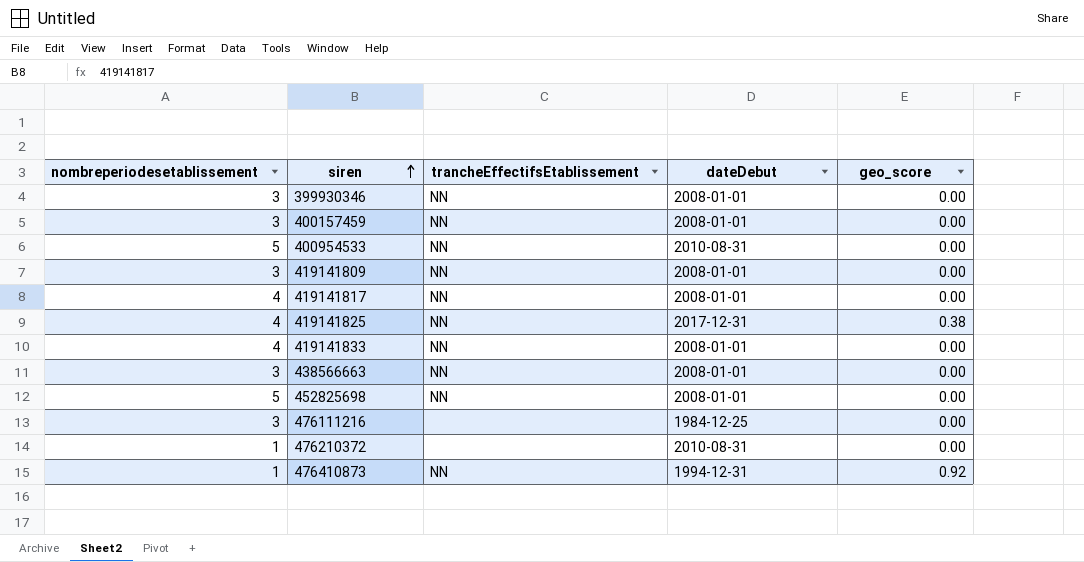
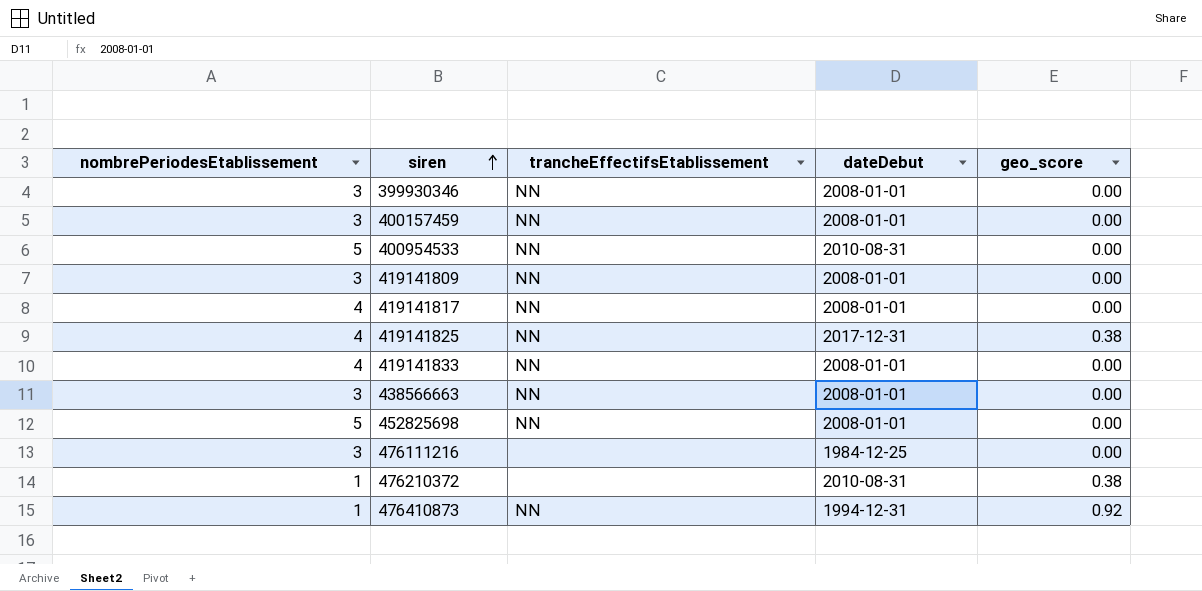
column name: nombreperiodesetablissement -> nombrePeriodesEtablissement
476210372 | geo_score: 0.00 -> 0.38

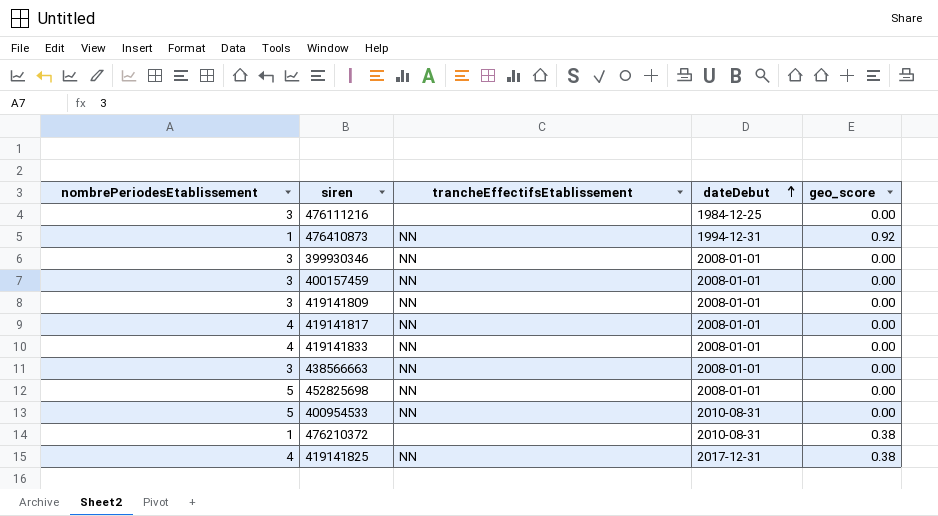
row order: siren ascending -> dateDebut ascending

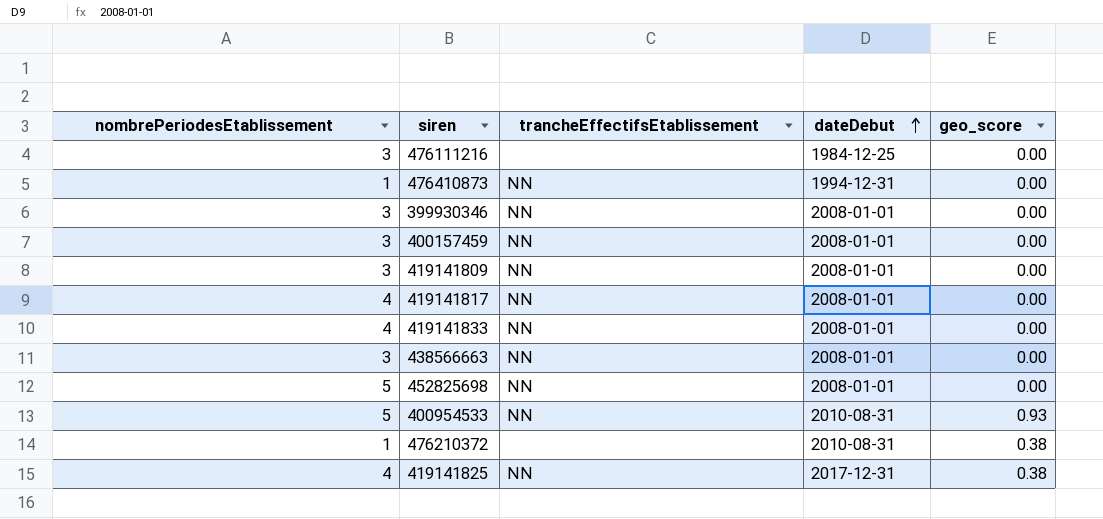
476410873 | geo_score: 0.92 -> 0.00
400954533 | geo_score: 0.00 -> 0.93

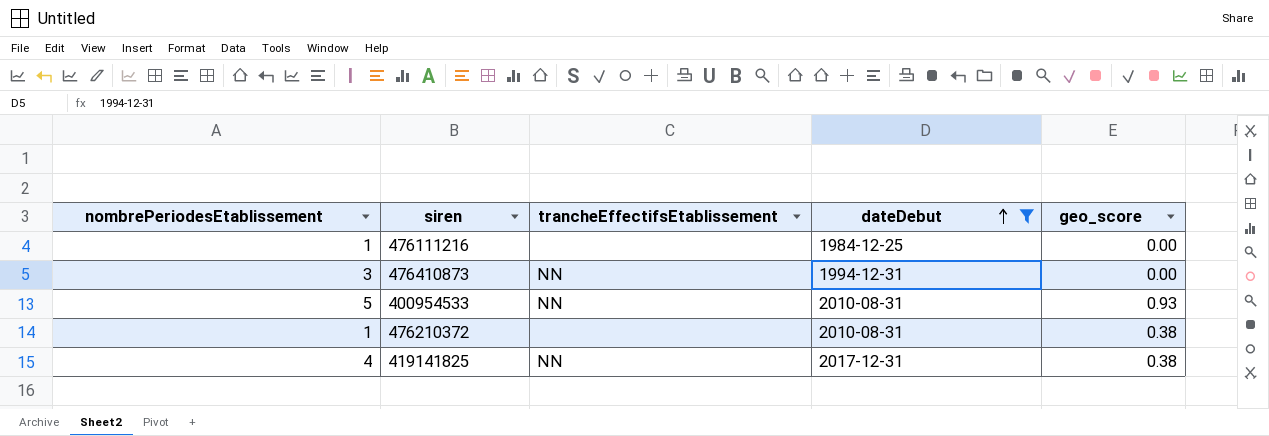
filter: none -> dateDebut != 2008-01-01
476111216 | nombrePeriodesEtablissement: 3 -> 1
476410873 | nombrePeriodesEtablissement: 1 -> 3

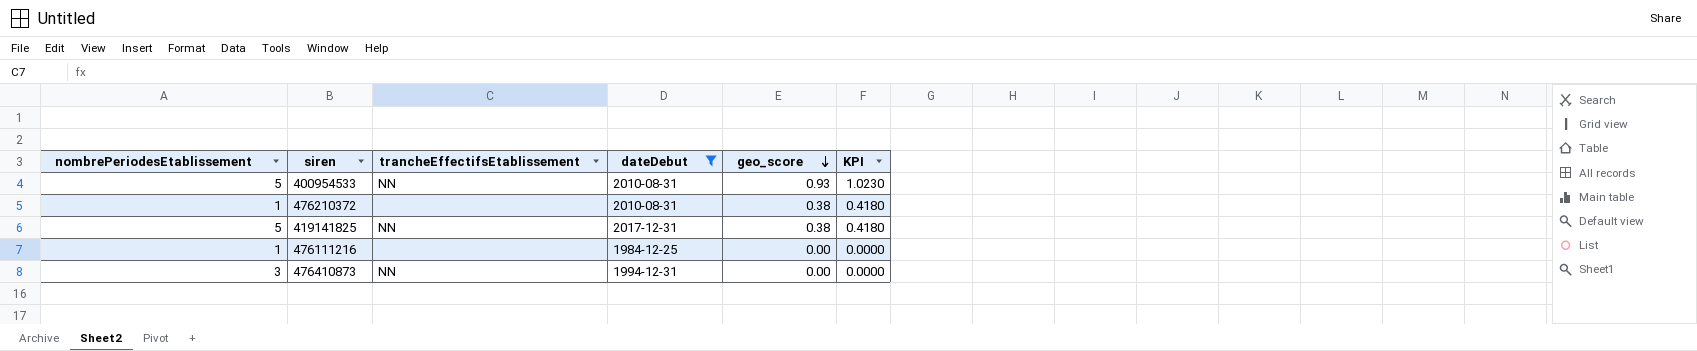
row order: dateDebut ascending -> geo_score descending
column KPI | formula: none -> [geo_score] * 1.1
419141825 | nombrePeriodesEtablissement: 4 -> 5

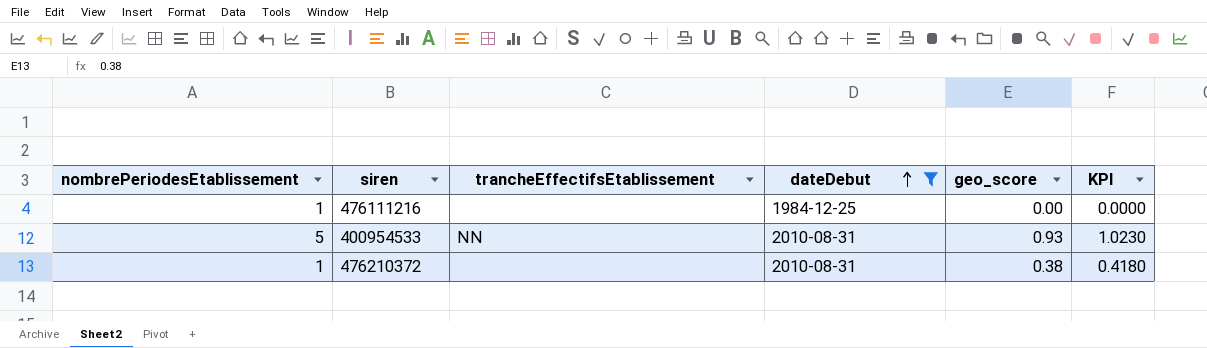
row order: geo_score descending -> dateDebut ascending
row 419141825: 5 | NN | 2017-12-31 | 0.38 | 0.4180 -> none
row 476410873: 3 | NN | 1994-12-31 | 0.00 | 0.0000 -> none

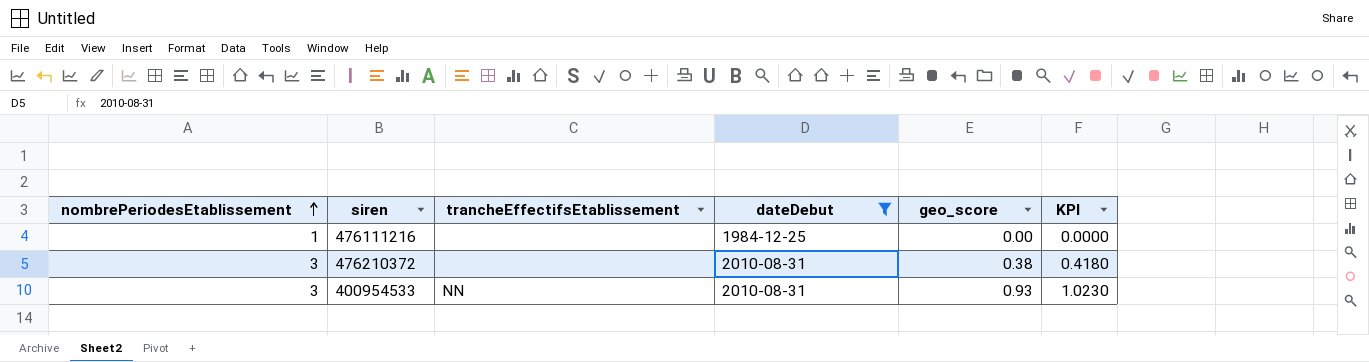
row order: dateDebut ascending -> nombrePeriodesEtablissement ascending
476210372 | nombrePeriodesEtablissement: 1 -> 3
400954533 | nombrePeriodesEtablissement: 5 -> 3

